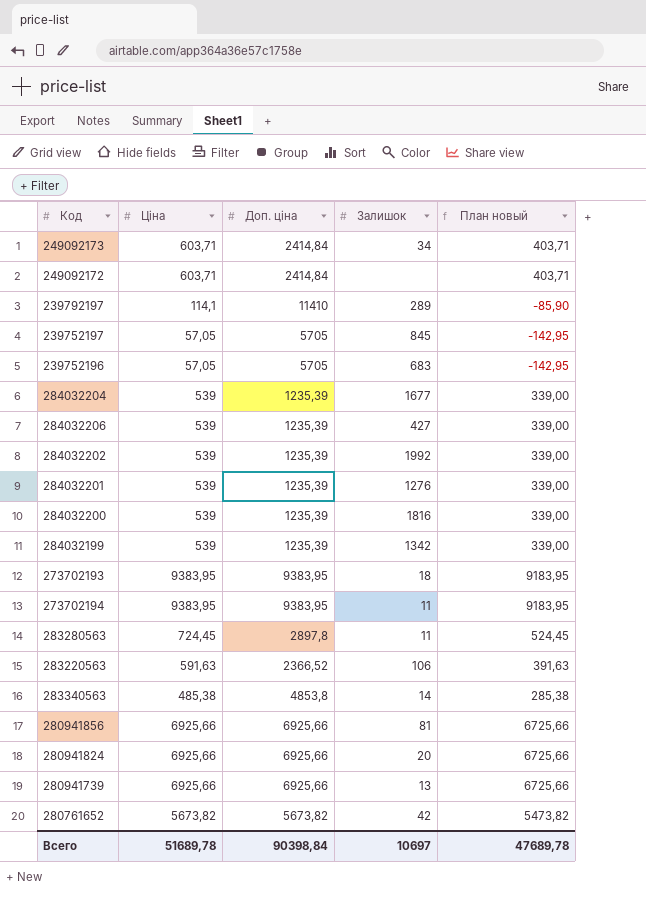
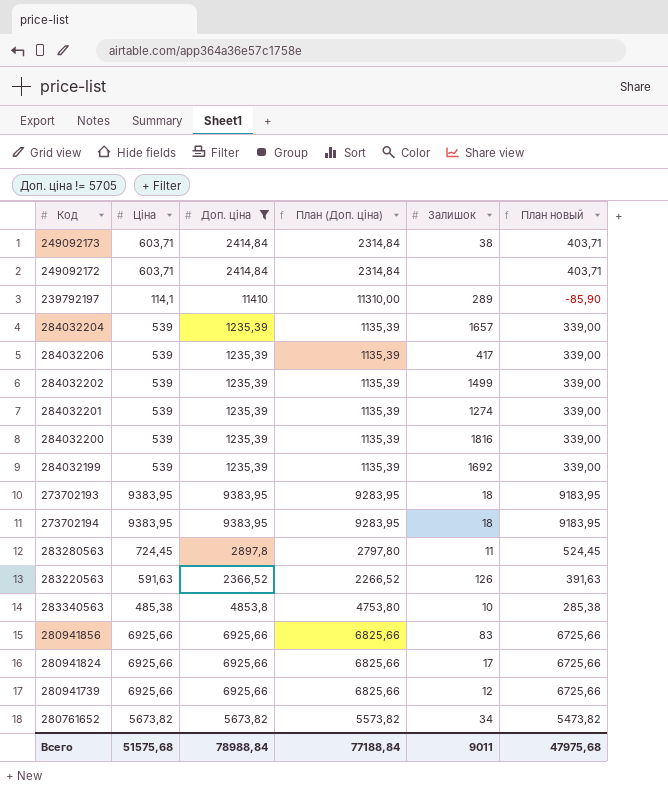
filter: none -> Доп. ціна != 5705
column План (Доп. ціна) | formula: none -> [Доп. ціна] - 100
249092173 | Залишок: 34 -> 38
284032204 | Залишок: 1677 -> 1657
284032206 | Залишок: 427 -> 417
284032202 | Залишок: 1992 -> 1499
284032201 | Залишок: 1276 -> 1274
284032199 | Залишок: 1342 -> 1692
273702194 | Залишок: 11 -> 18
283220563 | Залишок: 106 -> 126
283340563 | Залишок: 14 -> 10
280941856 | Залишок: 81 -> 83
280941824 | Залишок: 20 -> 17
280941739 | Залишок: 13 -> 12
280761652 | Залишок: 42 -> 34
Всего | Ціна: 51689,78 -> 51575,68
Всего | Доп. ціна: 90398,84 -> 78988,84
Всего | Залишок: 10697 -> 9011
Всего | План новый: 47689,78 -> 47975,68

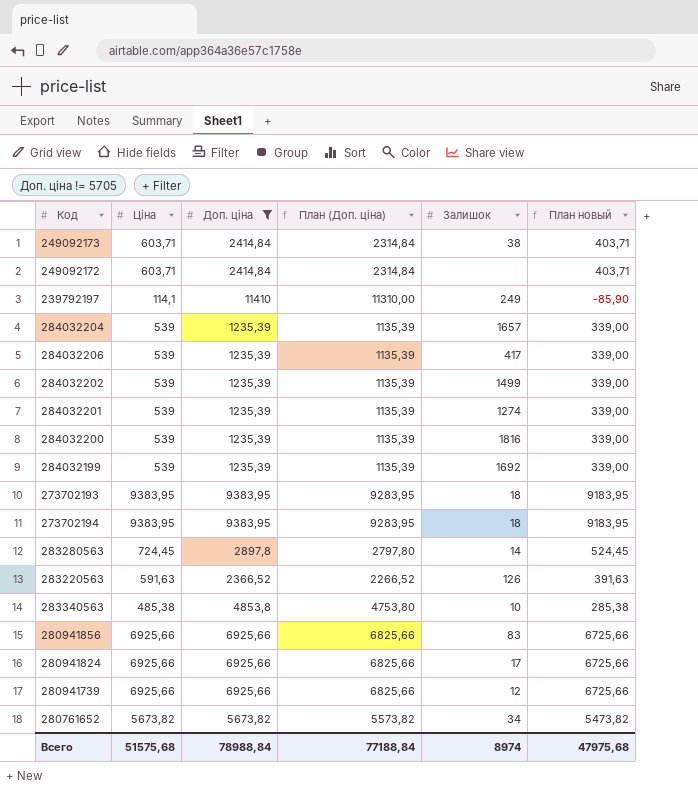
239792197 | Залишок: 289 -> 249
283280563 | Залишок: 11 -> 14
Всего | Залишок: 9011 -> 8974

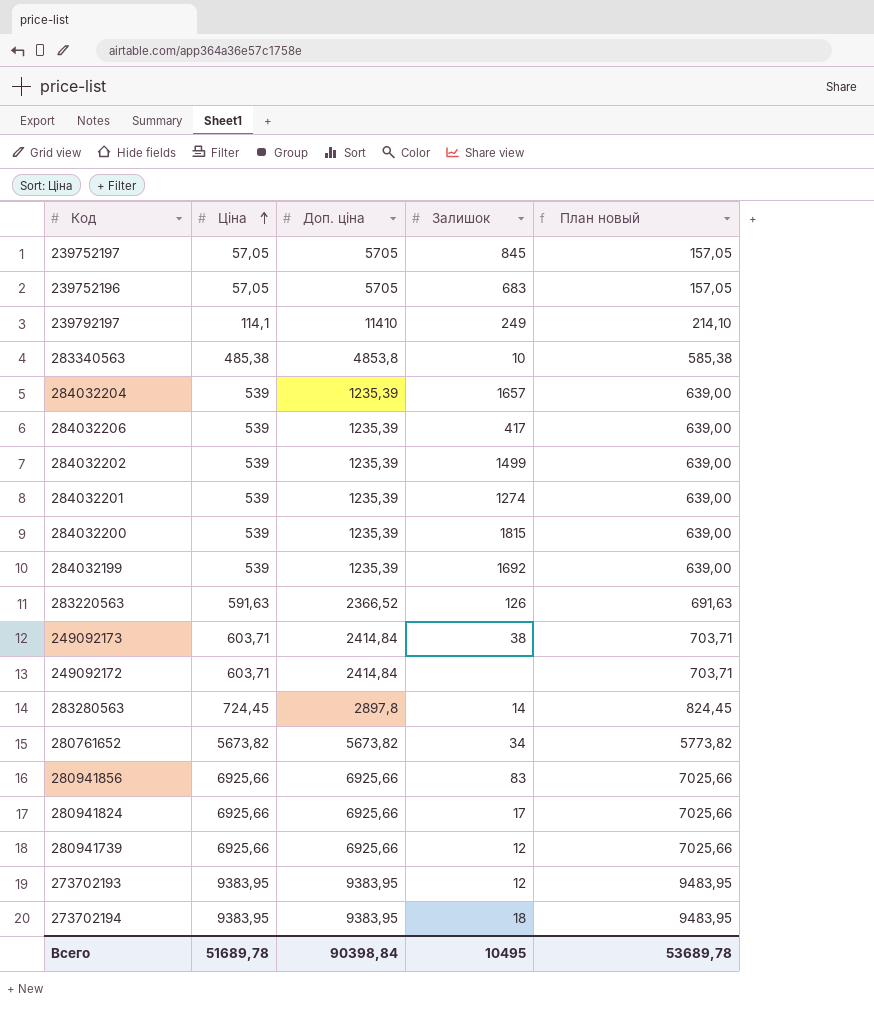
filter: Доп. ціна != 5705 -> none
row order: none -> Ціна ascending
column План (Доп. ціна) | formula: [Доп. ціна] - 100 -> none
column План новый | formula: [Ціна] - 200 -> [Ціна] + 100
284032200 | Залишок: 1816 -> 1815
273702193 | Залишок: 18 -> 12
Всего | Ціна: 51575,68 -> 51689,78
Всего | Доп. ціна: 78988,84 -> 90398,84
Всего | Залишок: 8974 -> 10495
Всего | План новый: 47975,68 -> 53689,78

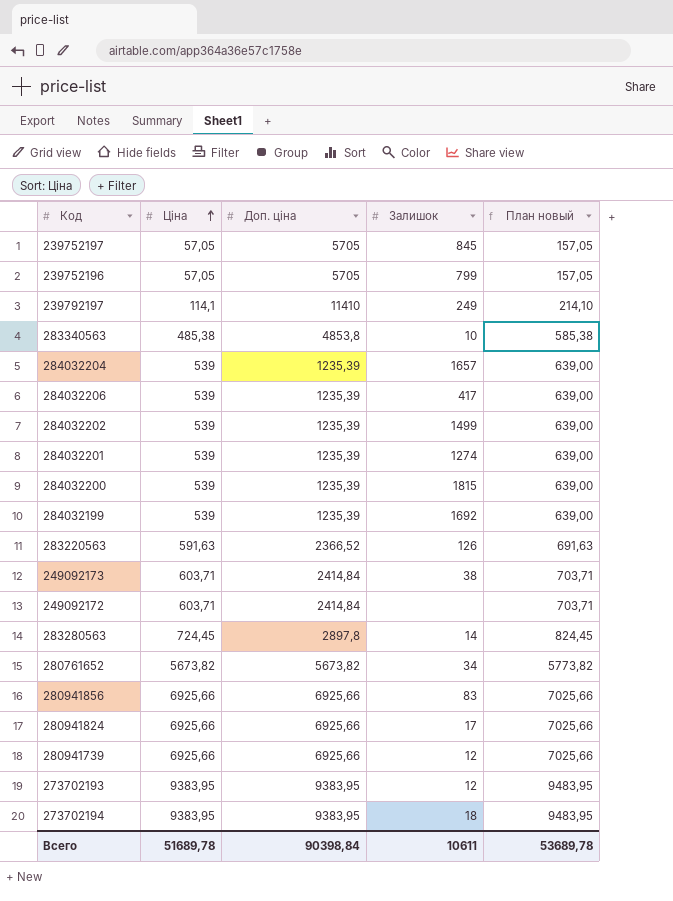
239752196 | Залишок: 683 -> 799
Всего | Залишок: 10495 -> 10611

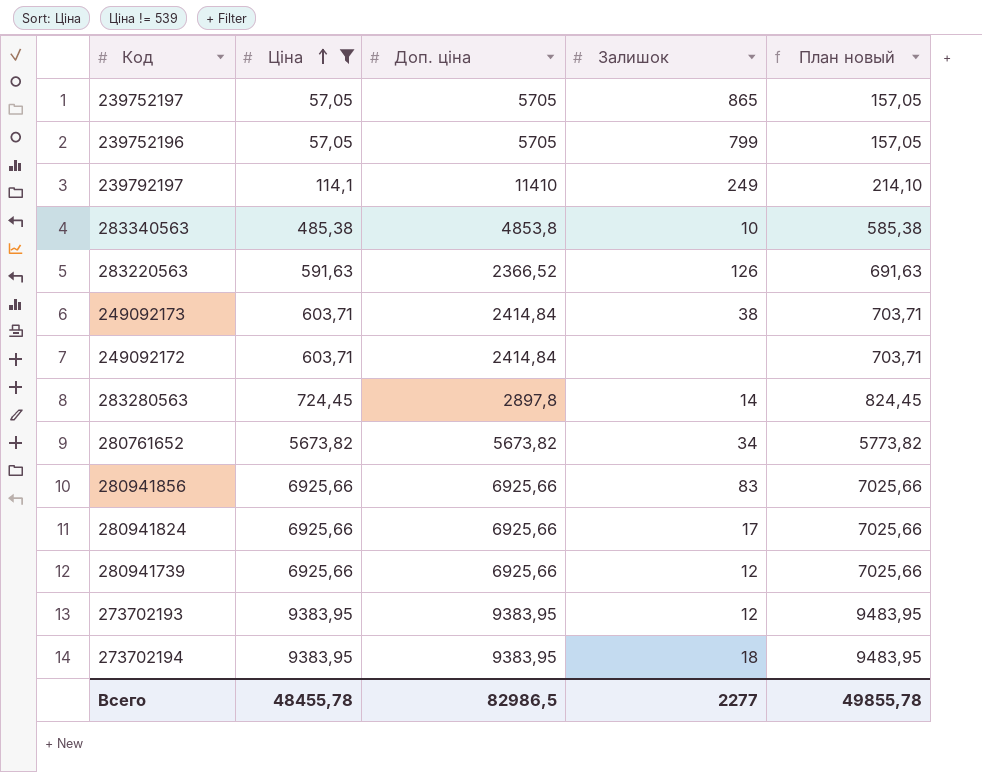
filter: none -> Ціна != 539
239752197 | Залишок: 845 -> 865
Всего | Ціна: 51689,78 -> 48455,78
Всего | Доп. ціна: 90398,84 -> 82986,5
Всего | Залишок: 10611 -> 2277
Всего | План новый: 53689,78 -> 49855,78

